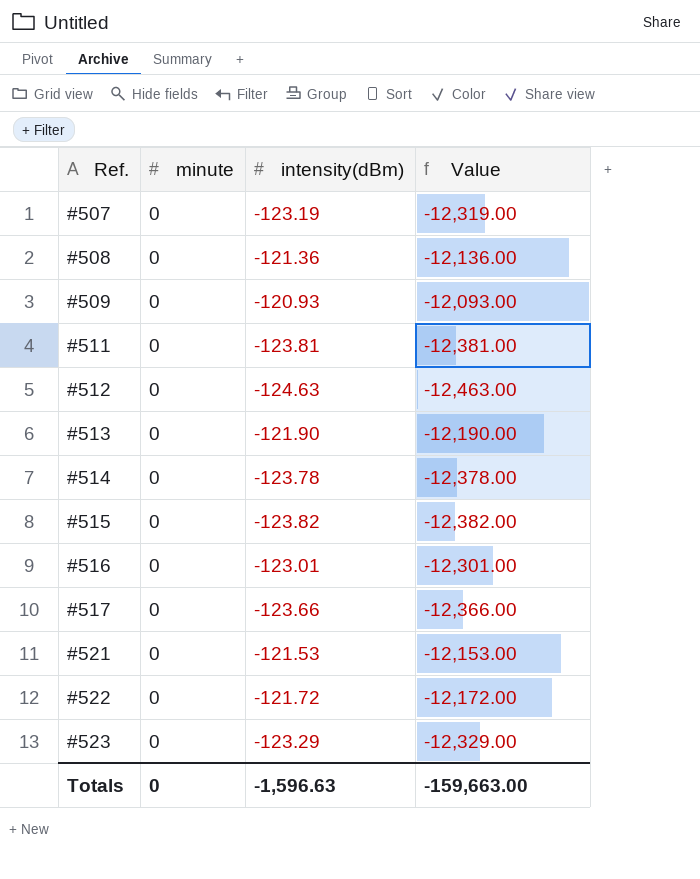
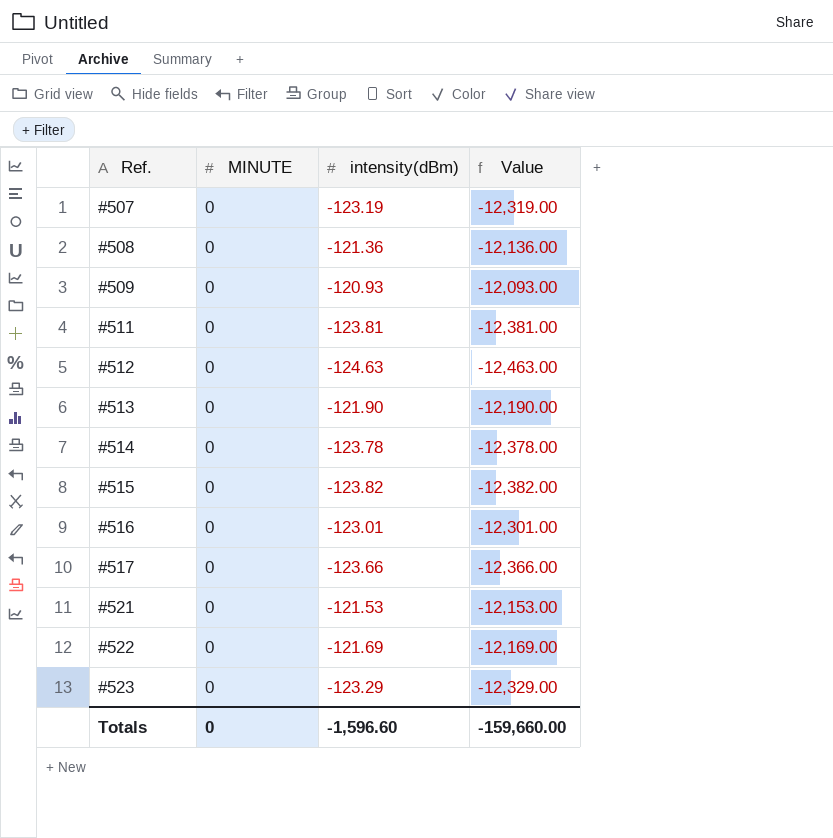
column name: minute -> MINUTE
#522 | intensity(dBm): -121.72 -> -121.69
#522 | Value: -12,172.00 -> -12,169.00
Totals | intensity(dBm): -1,596.63 -> -1,596.60
Totals | Value: -159,663.00 -> -159,660.00

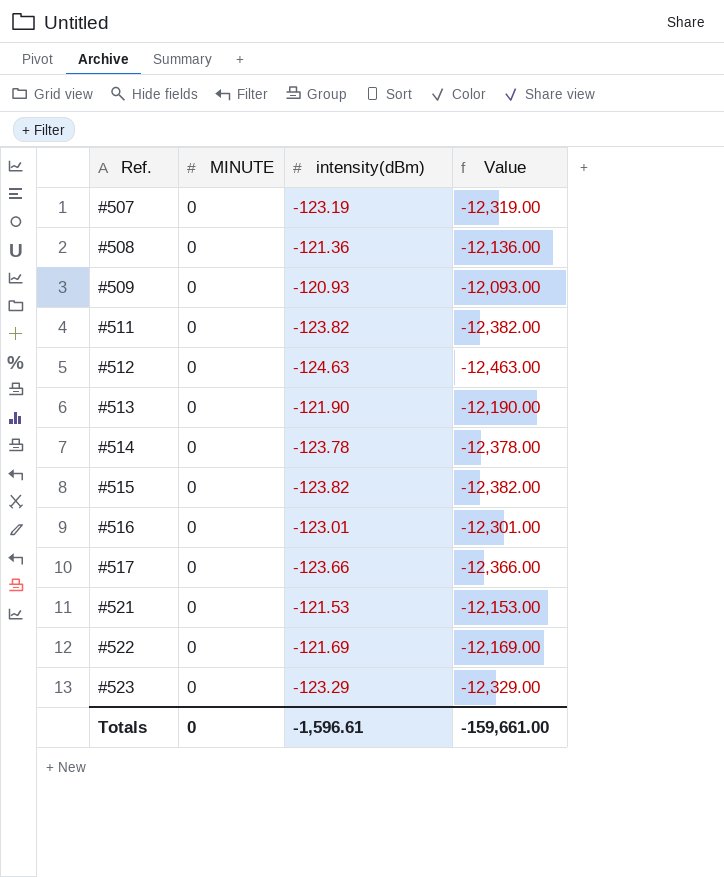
#511 | intensity(dBm): -123.81 -> -123.82
#511 | Value: -12,381.00 -> -12,382.00
Totals | intensity(dBm): -1,596.60 -> -1,596.61
Totals | Value: -159,660.00 -> -159,661.00

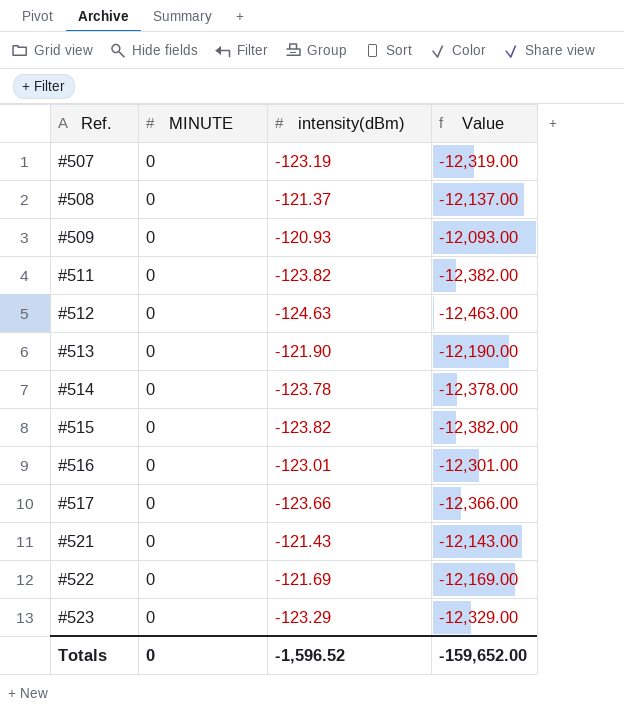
#508 | intensity(dBm): -121.36 -> -121.37
#508 | Value: -12,136.00 -> -12,137.00
#521 | intensity(dBm): -121.53 -> -121.43
#521 | Value: -12,153.00 -> -12,143.00
Totals | intensity(dBm): -1,596.61 -> -1,596.52
Totals | Value: -159,661.00 -> -159,652.00

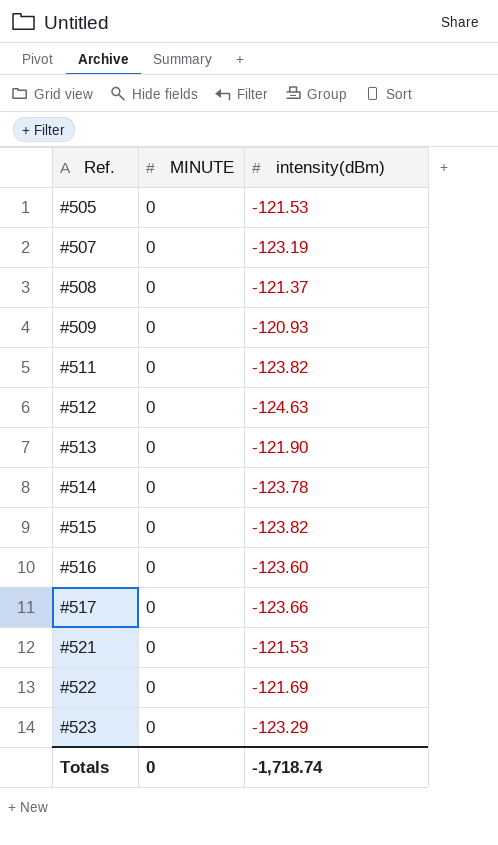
column Value | formula: [intensity(dBm)] * 100 -> none
row #505: none -> 0 | -121.53
#516 | intensity(dBm): -123.01 -> -123.60
#521 | intensity(dBm): -121.43 -> -121.53
Totals | intensity(dBm): -1,596.52 -> -1,718.74

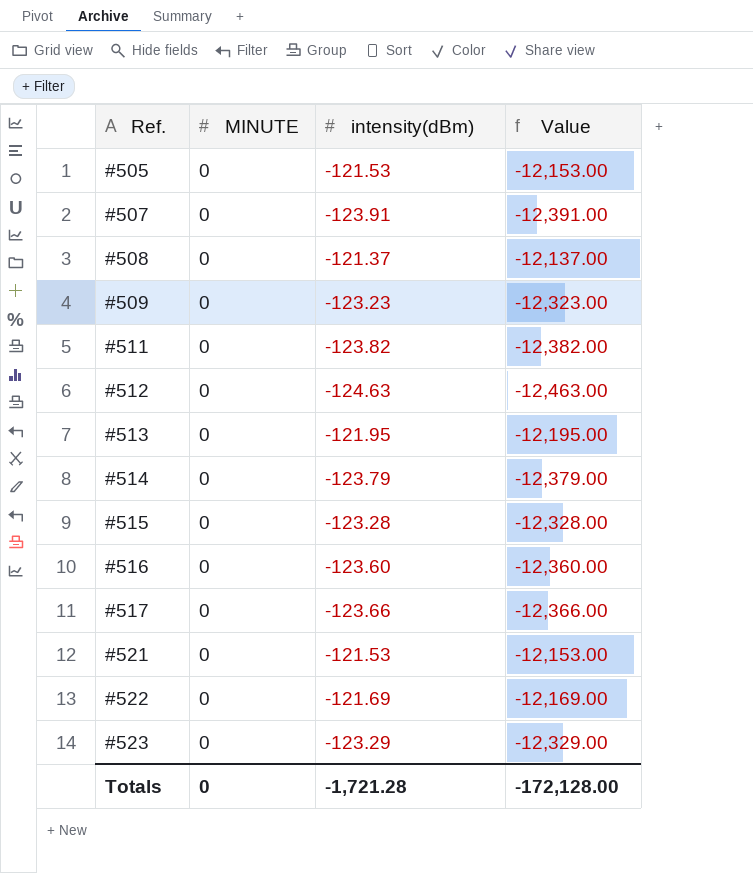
column Value | formula: none -> [intensity(dBm)] * 100
#507 | intensity(dBm): -123.19 -> -123.91
#509 | intensity(dBm): -120.93 -> -123.23
#513 | intensity(dBm): -121.90 -> -121.95
#514 | intensity(dBm): -123.78 -> -123.79
#515 | intensity(dBm): -123.82 -> -123.28
Totals | intensity(dBm): -1,718.74 -> -1,721.28

